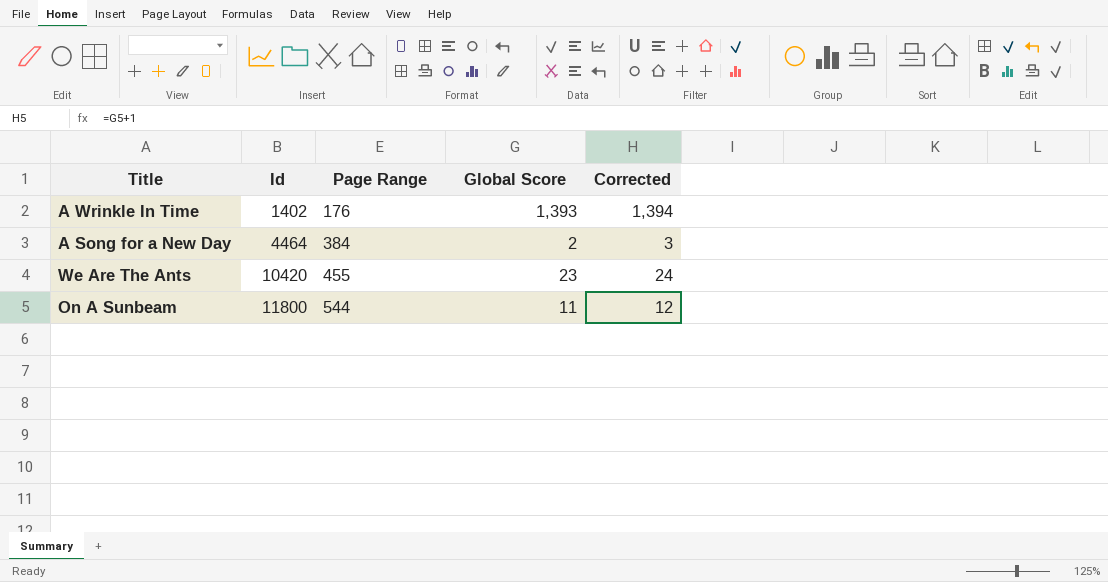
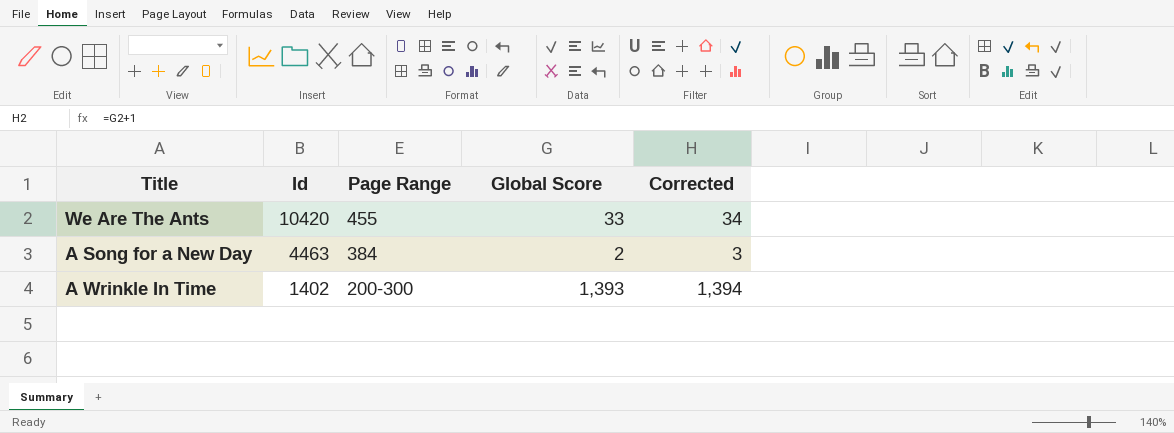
row order: Id ascending -> Id descending
row On A Sunbeam: 11800 | 544 | 11 | 12 -> none
We Are The Ants | Global Score: 23 -> 33
We Are The Ants | Corrected: 24 -> 34
A Song for a New Day | Id: 4464 -> 4463
A Wrinkle In Time | Page Range: 176 -> 200-300

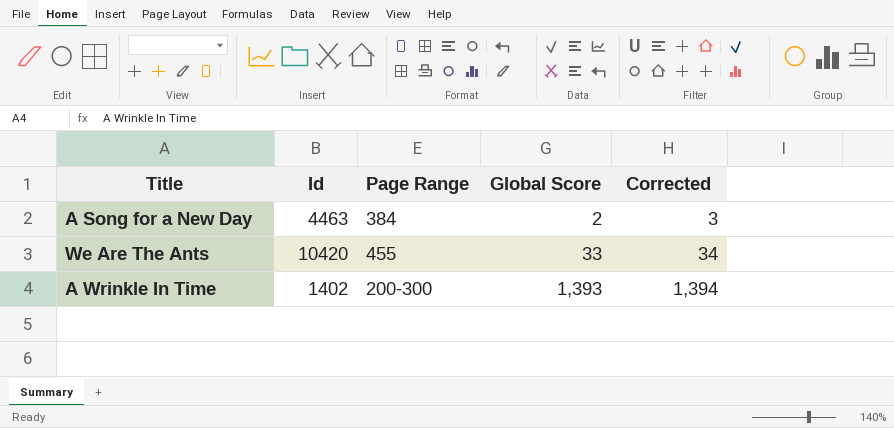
row order: Id descending -> Global Score ascending

